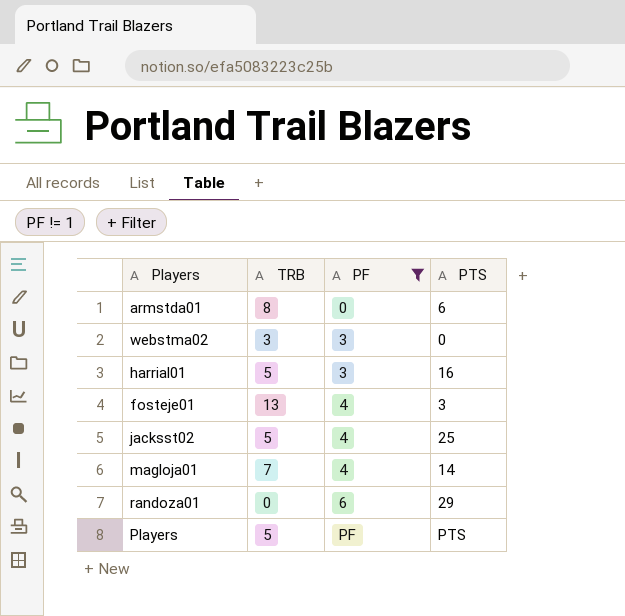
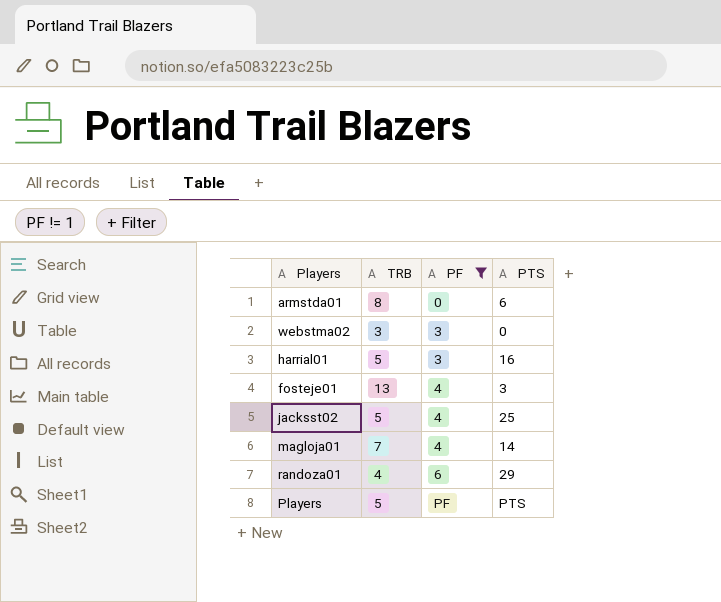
randoza01 | TRB: 0 -> 4

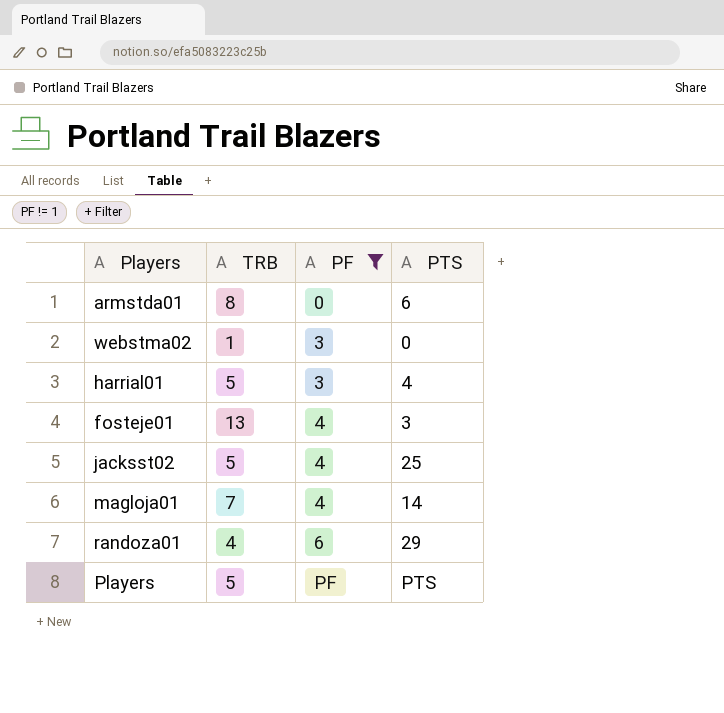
webstma02 | TRB: 3 -> 1
harrial01 | PTS: 16 -> 4

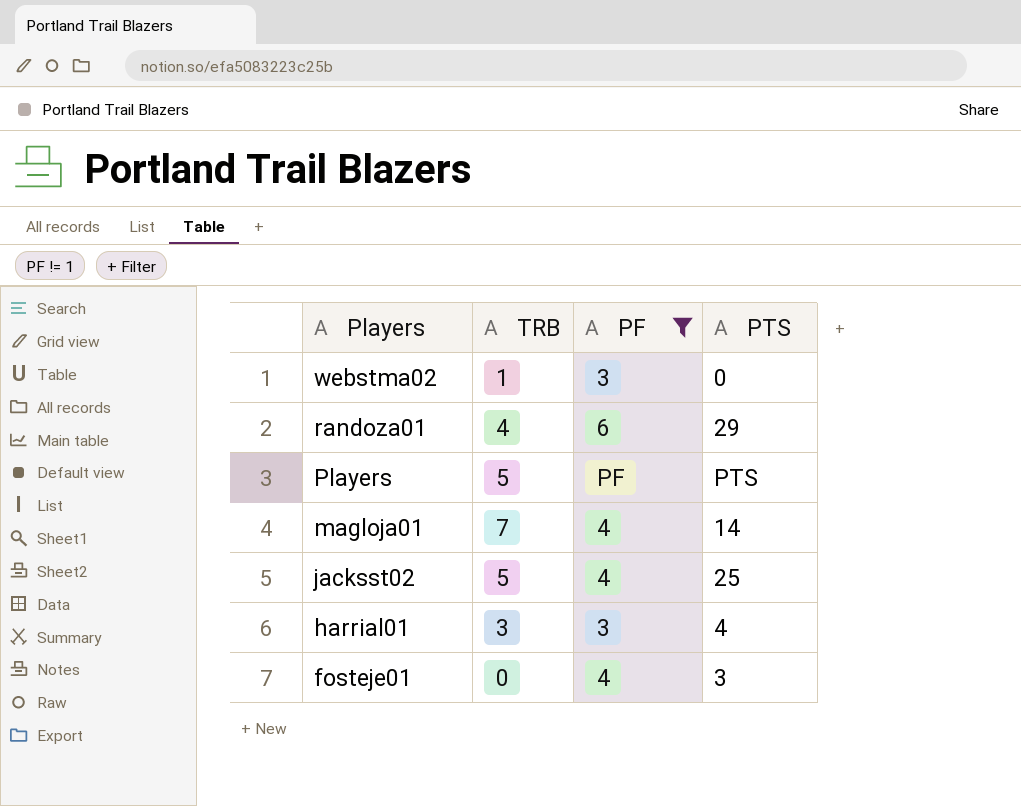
row order: PF ascending -> Players descending
row armstda01: 8 | 0 | 6 -> none
harrial01 | TRB: 5 -> 3
fosteje01 | TRB: 13 -> 0

